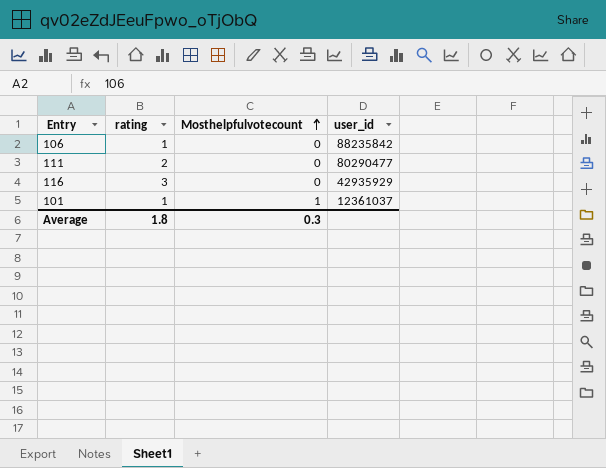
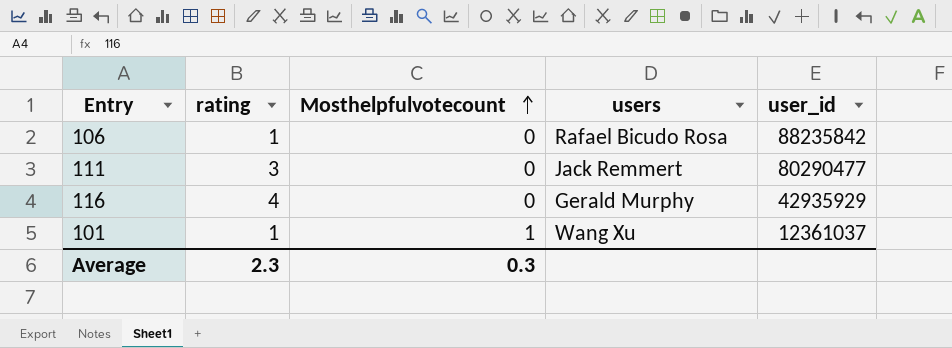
column users | position: none -> 4
111 | rating: 2 -> 3
116 | rating: 3 -> 4
Average | rating: 1.8 -> 2.3

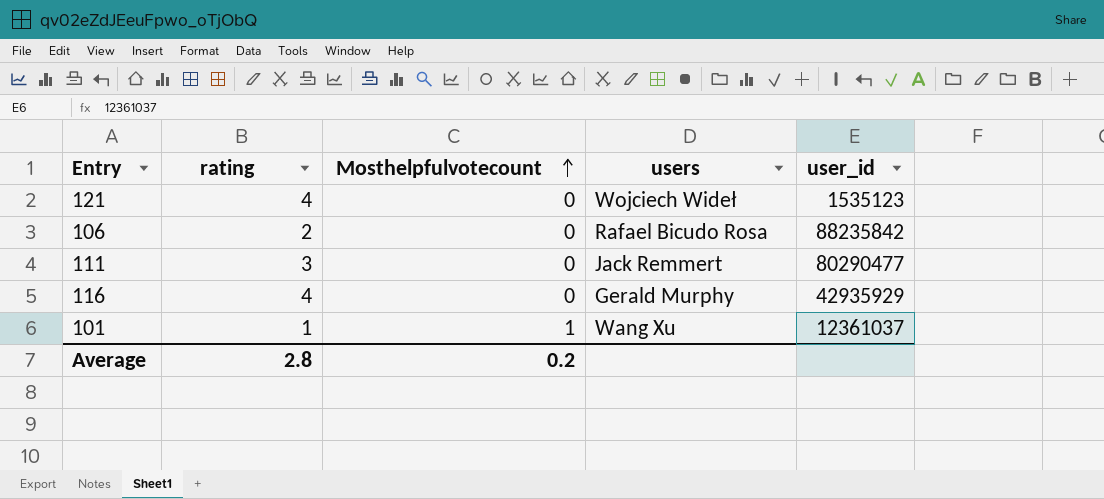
row 121: none -> 4 | 0 | Wojciech Wideł | 1535123
106 | rating: 1 -> 2
Average | rating: 2.3 -> 2.8
Average | Mosthelpfulvotecount: 0.3 -> 0.2

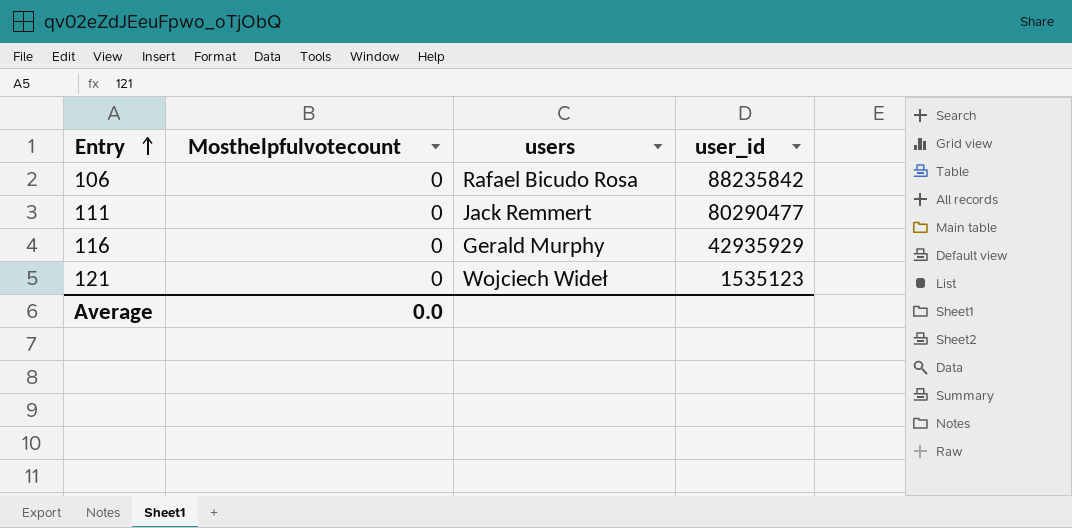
row order: Mosthelpfulvotecount ascending -> Entry ascending
column rating | position: 2 -> none
row 101: 1 | 1 | Wang Xu | 12361037 -> none
Average | Mosthelpfulvotecount: 0.2 -> 0.0

